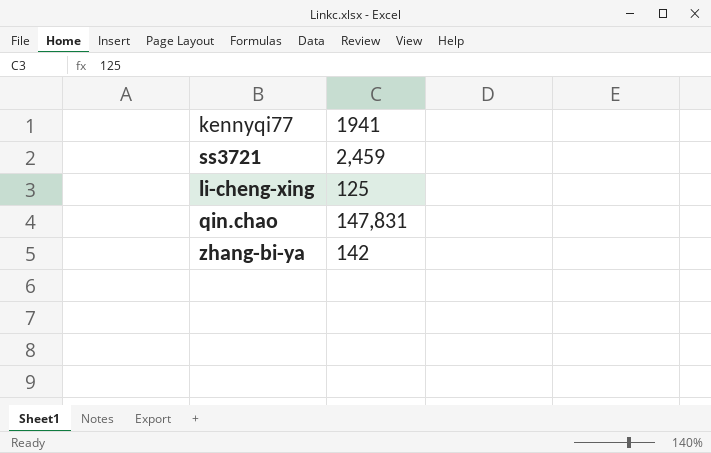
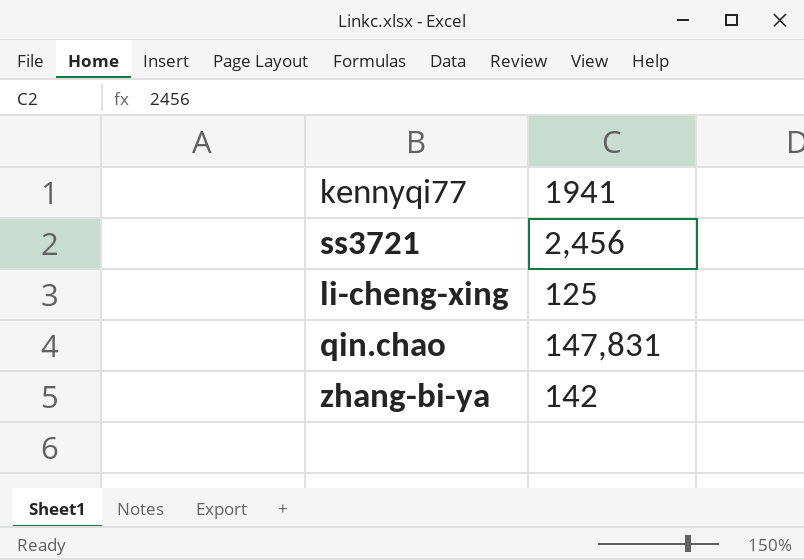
ss3721 | 1941: 2,459 -> 2,456

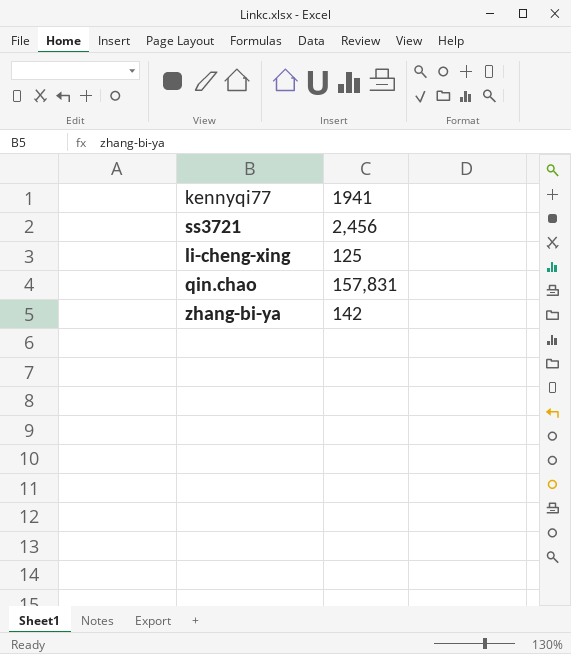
qin.chao | 1941: 147,831 -> 157,831

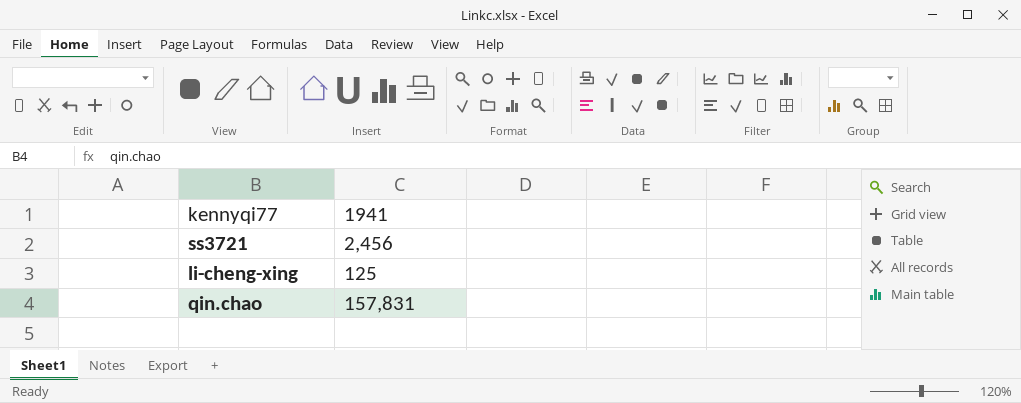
row zhang-bi-ya: 142 -> none

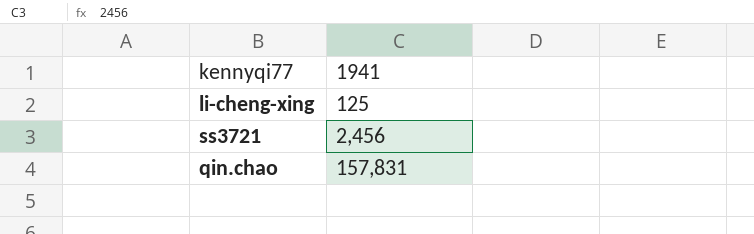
row order: none -> 1941 ascending

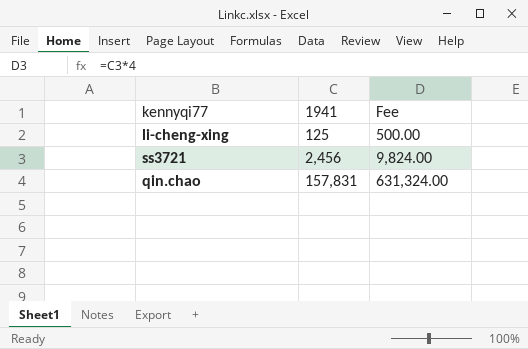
column Fee | formula: none -> [1941] * 4

